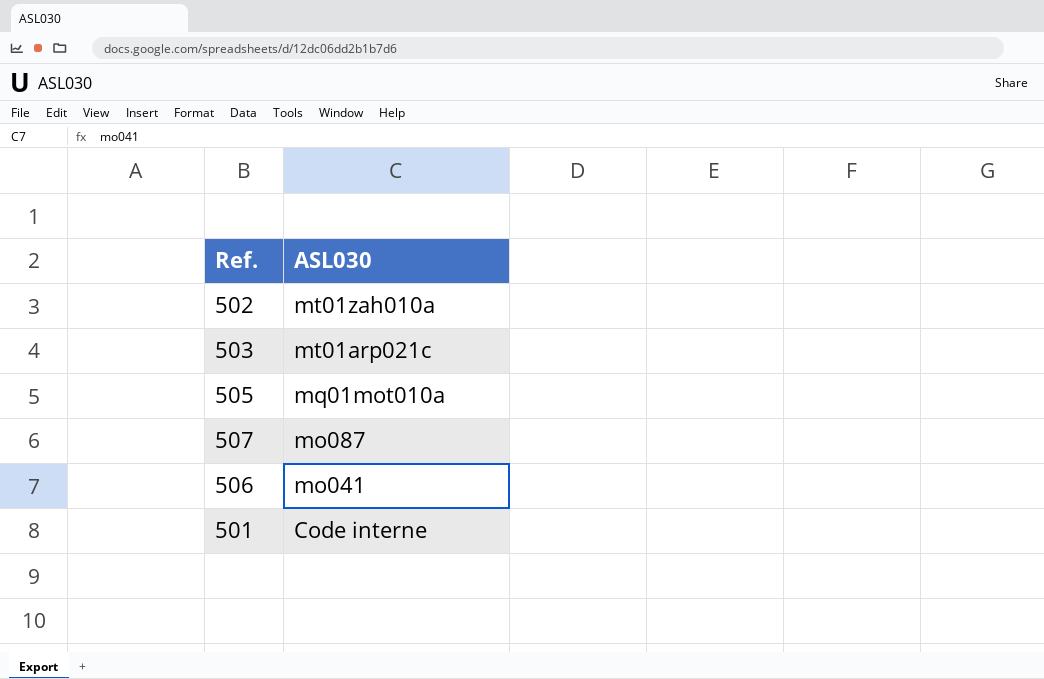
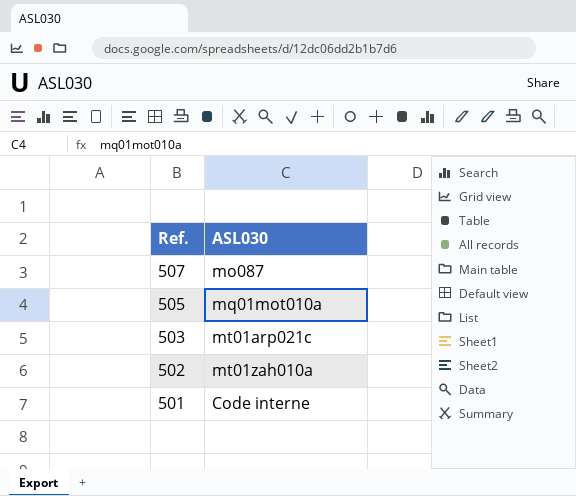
row order: ASL030 descending -> Ref. descending
row 506: mo041 -> none

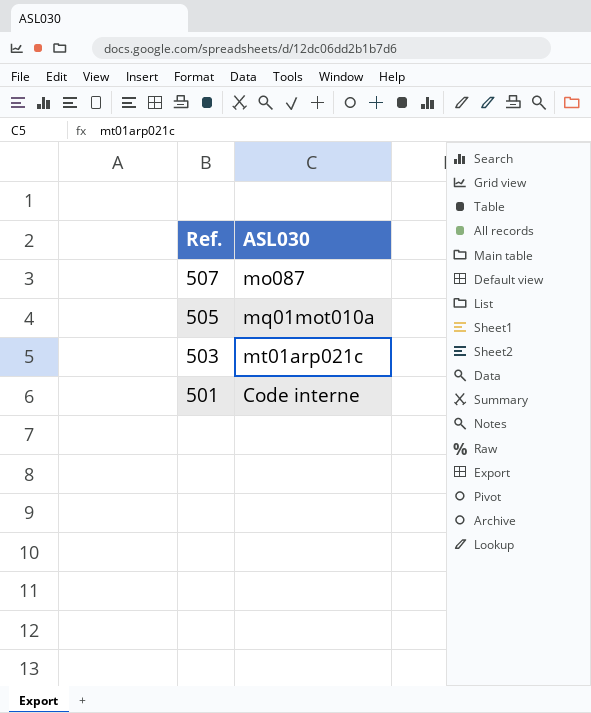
row 502: mt01zah010a -> none

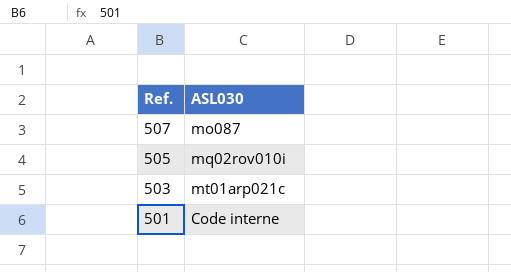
505 | ASL030: mq01mot010a -> mq02rov010i

